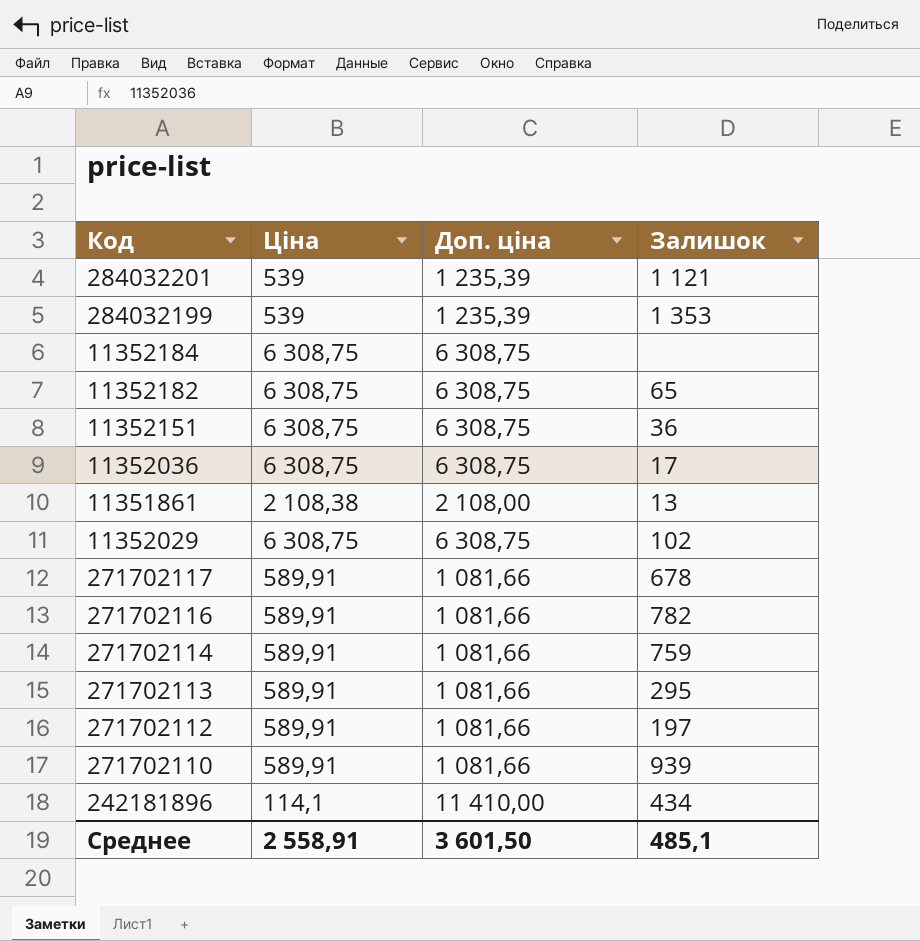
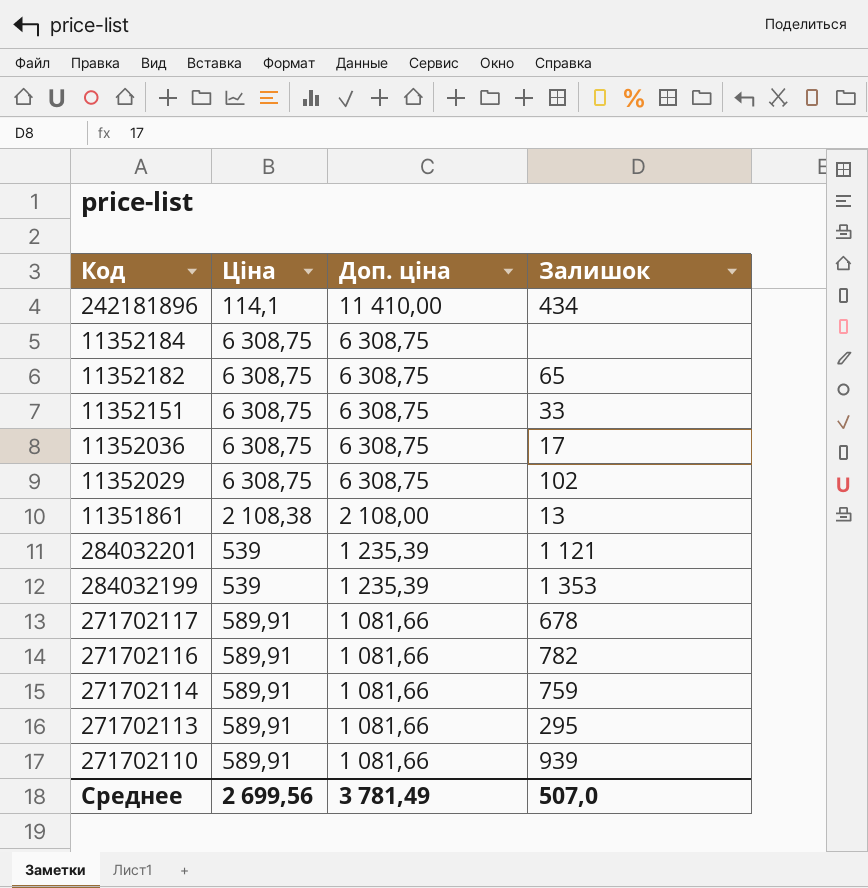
row order: none -> Доп. ціна descending
row 271702112: 589,91 | 1 081,66 | 197 -> none
11352151 | Залишок: 36 -> 33
Среднее | Ціна: 2 558,91 -> 2 699,56
Среднее | Доп. ціна: 3 601,50 -> 3 781,49
Среднее | Залишок: 485,1 -> 507,0

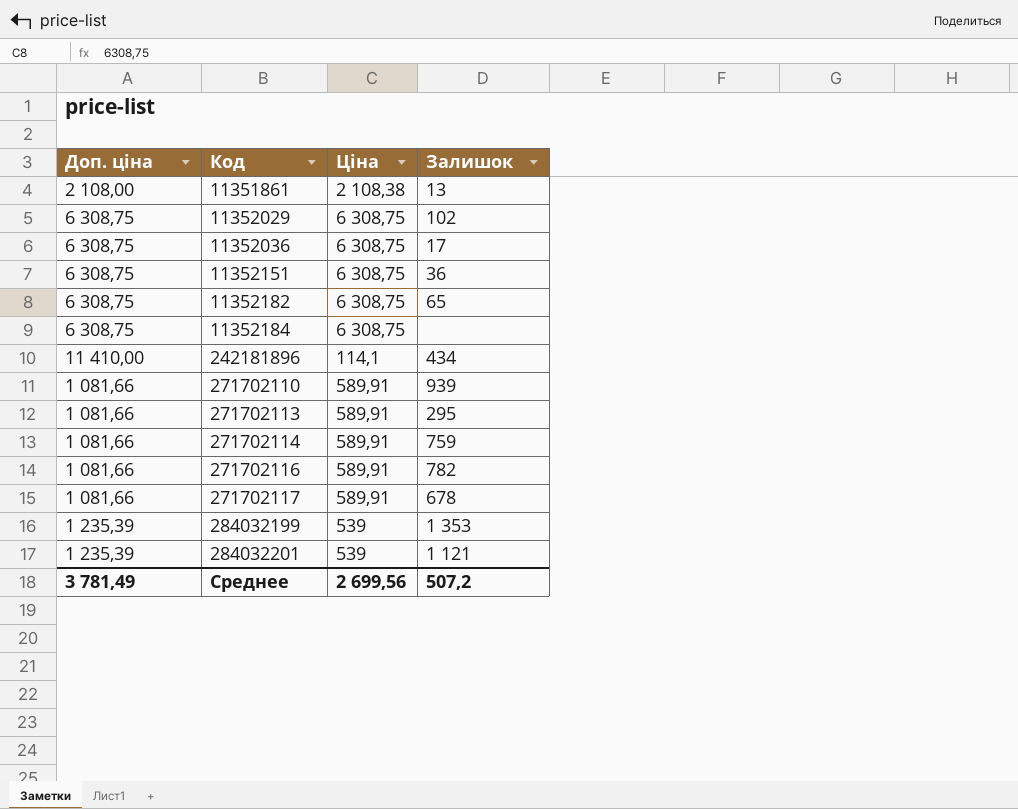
row order: Доп. ціна descending -> Код ascending
column Доп. ціна | position: 3 -> 1
11352151 | Залишок: 33 -> 36
Среднее | Залишок: 507,0 -> 507,2

